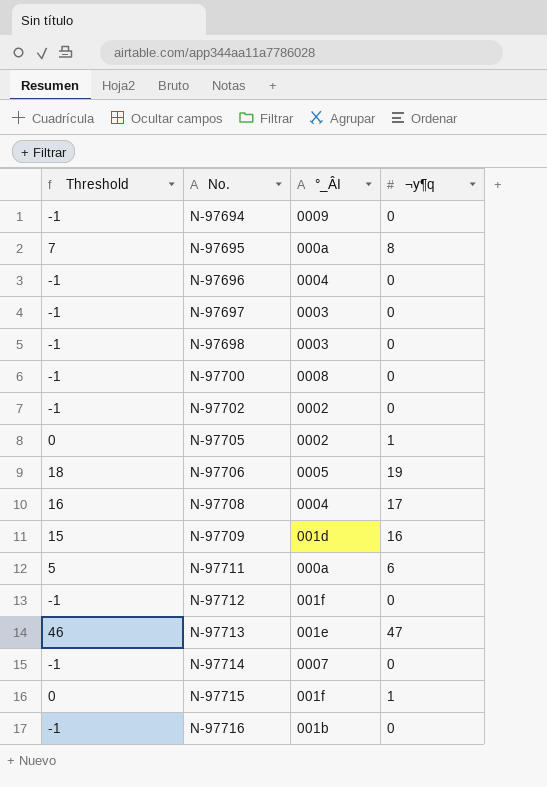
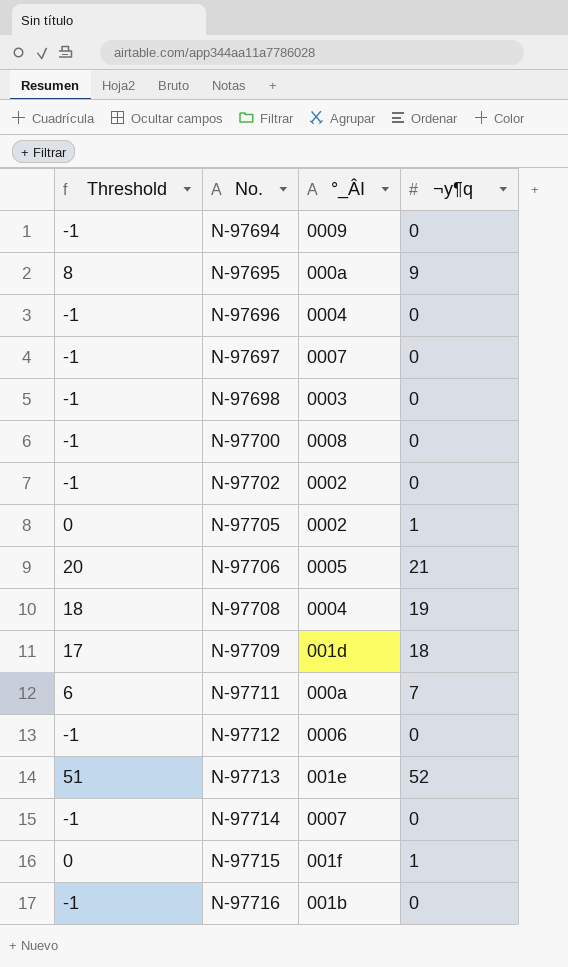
N-97695 | Threshold: 7 -> 8
N-97695 | ¬y¶q: 8 -> 9
N-97697 | °_ÂI: 0003 -> 0007
N-97706 | Threshold: 18 -> 20
N-97706 | ¬y¶q: 19 -> 21
N-97708 | Threshold: 16 -> 18
N-97708 | ¬y¶q: 17 -> 19
N-97709 | Threshold: 15 -> 17
N-97709 | ¬y¶q: 16 -> 18
N-97711 | Threshold: 5 -> 6
N-97711 | ¬y¶q: 6 -> 7
N-97712 | °_ÂI: 001f -> 0006
N-97713 | Threshold: 46 -> 51
N-97713 | ¬y¶q: 47 -> 52

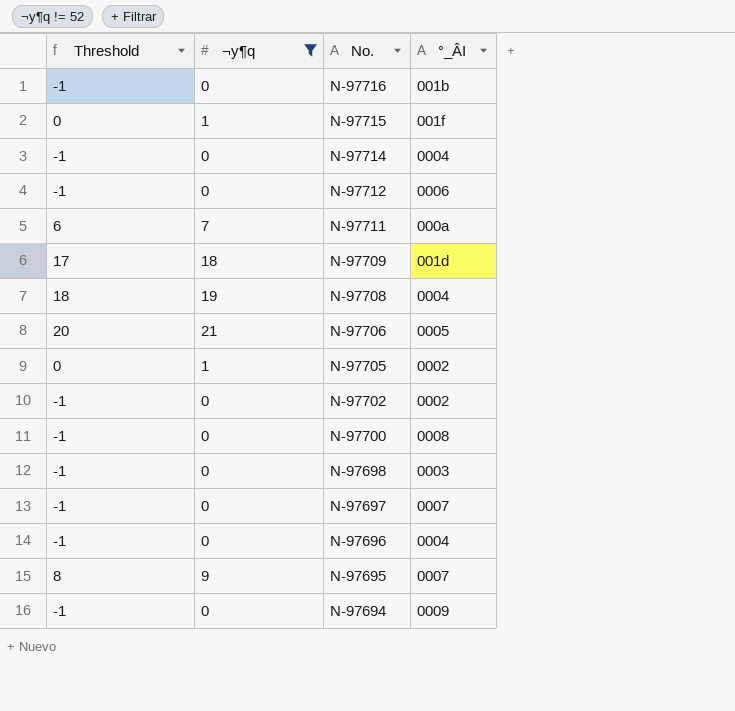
filter: none -> ¬y¶q != 52
row order: No. ascending -> No. descending
column ¬y¶q | position: 4 -> 2
N-97714 | °_ÂI: 0007 -> 0004
N-97695 | °_ÂI: 000a -> 0007

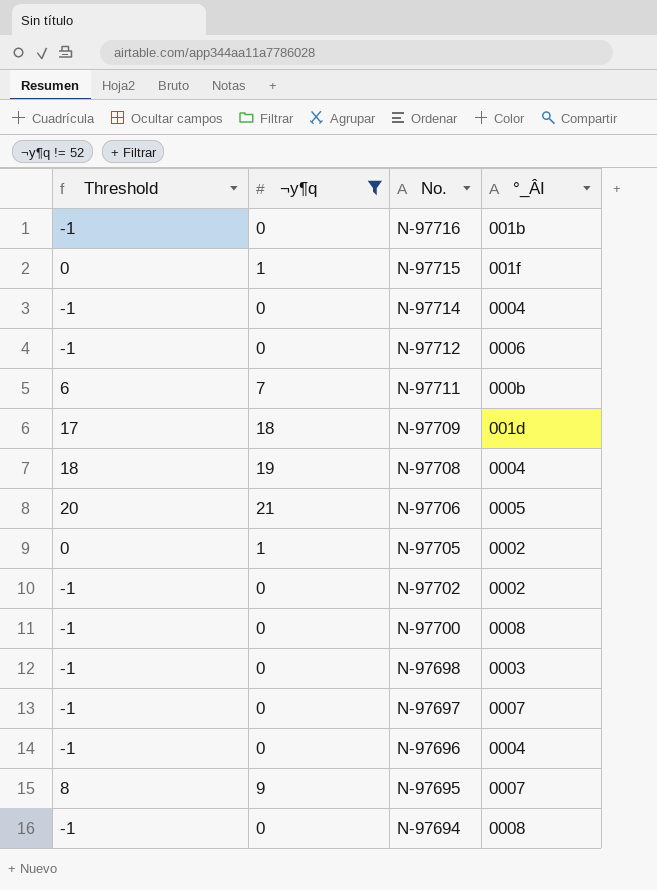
N-97711 | °_ÂI: 000a -> 000b
N-97694 | °_ÂI: 0009 -> 0008

